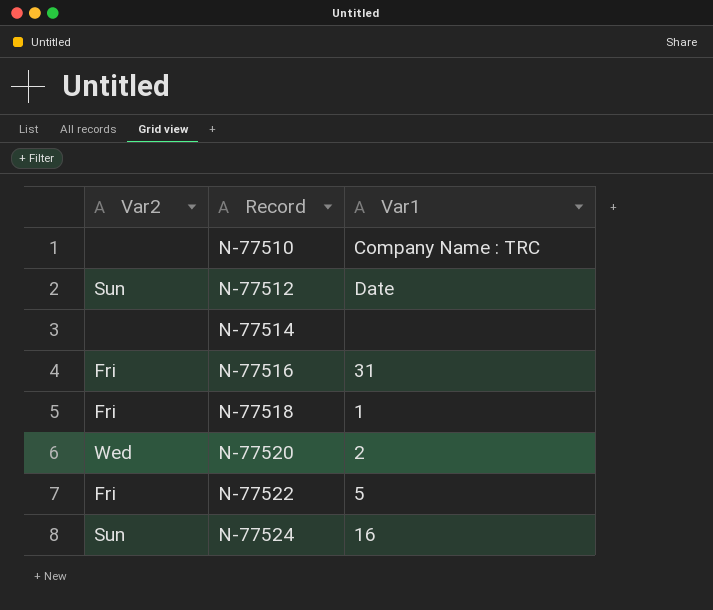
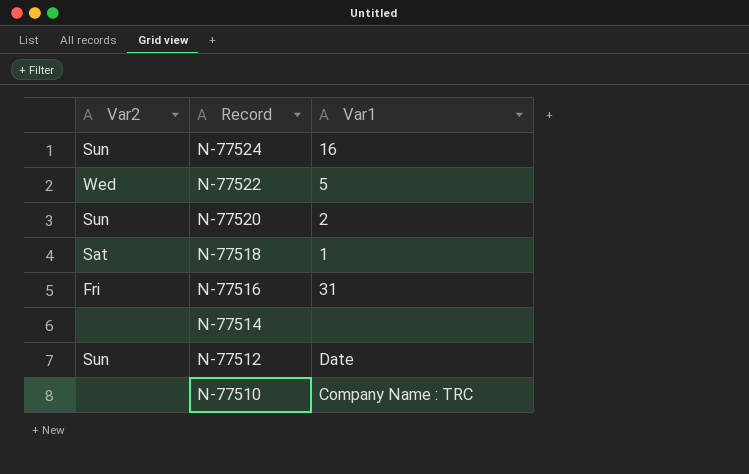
row order: Record ascending -> Record descending
N-77522 | Var2: Fri -> Wed
N-77520 | Var2: Wed -> Sun
N-77518 | Var2: Fri -> Sat

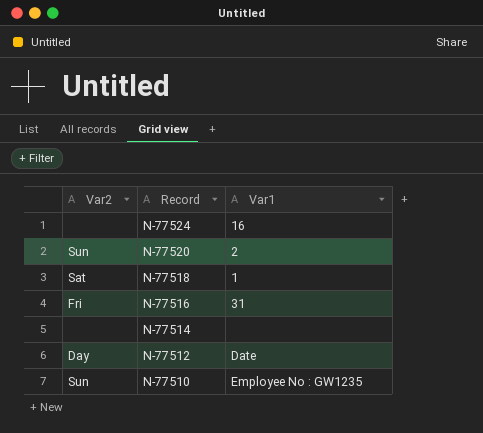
row N-77522: Wed | 5 -> none
N-77524 | Var2: Sun -> none
N-77512 | Var2: Sun -> Day
N-77510 | Var2: none -> Sun
N-77510 | Var1: Company Name : TRC -> Employee No : GW1235

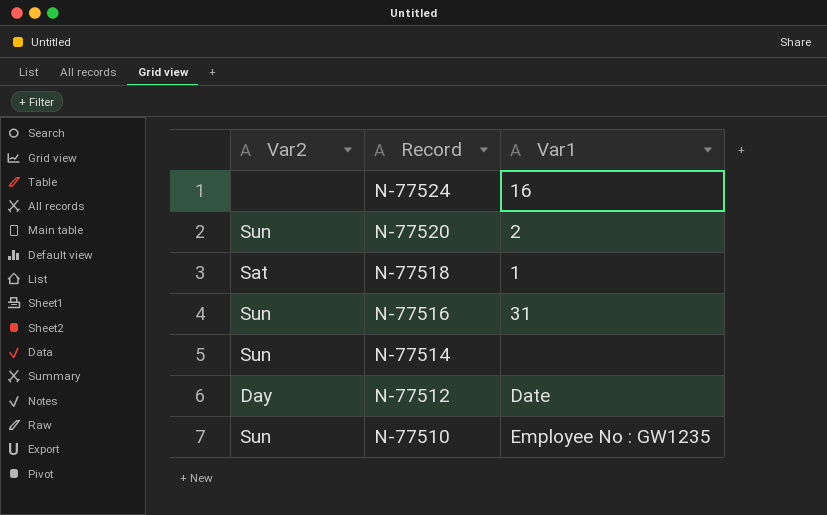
N-77516 | Var2: Fri -> Sun
N-77514 | Var2: none -> Sun

